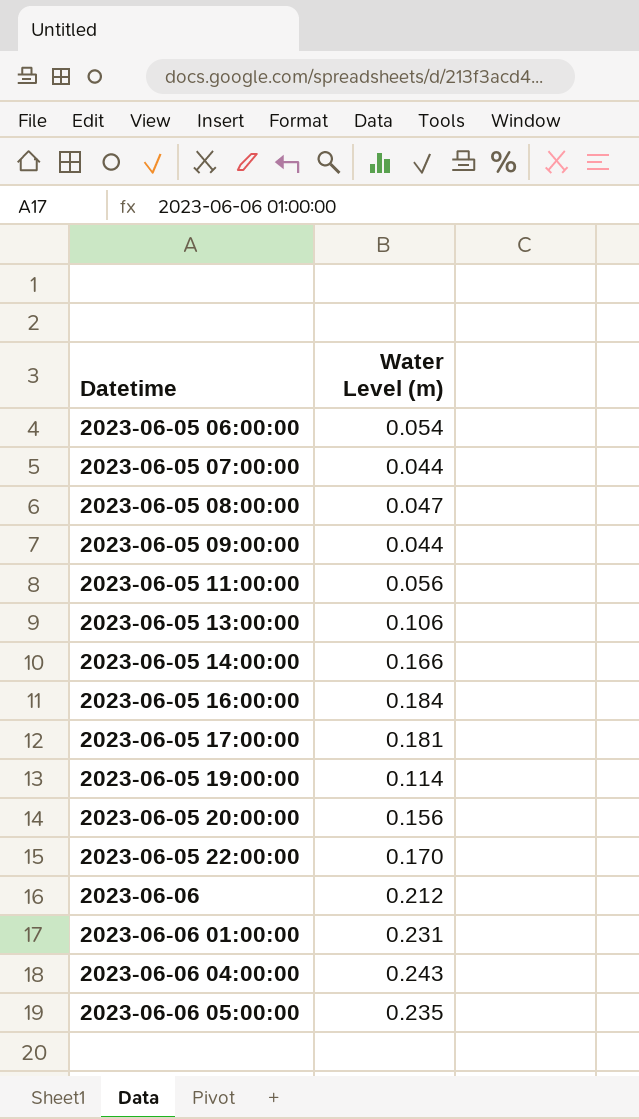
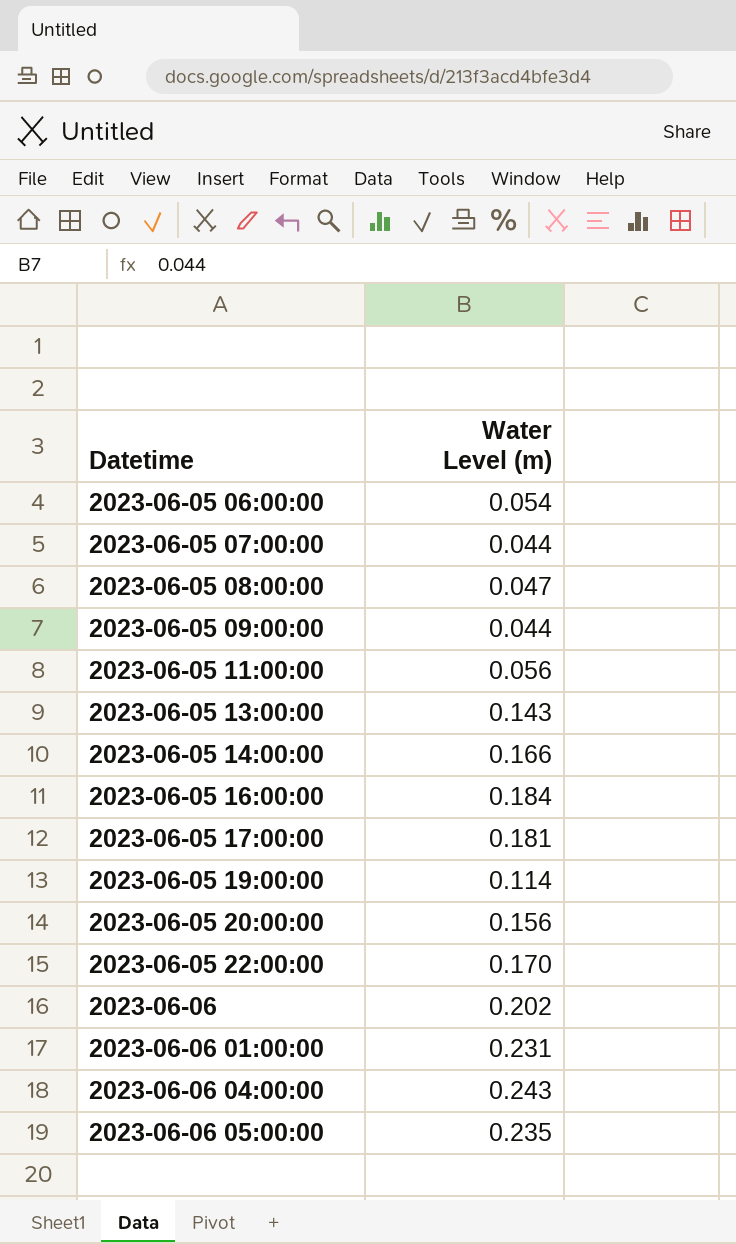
2023-06-05 13:00:00 | Water Level (m): 0.106 -> 0.143
2023-06-06 | Water Level (m): 0.212 -> 0.202

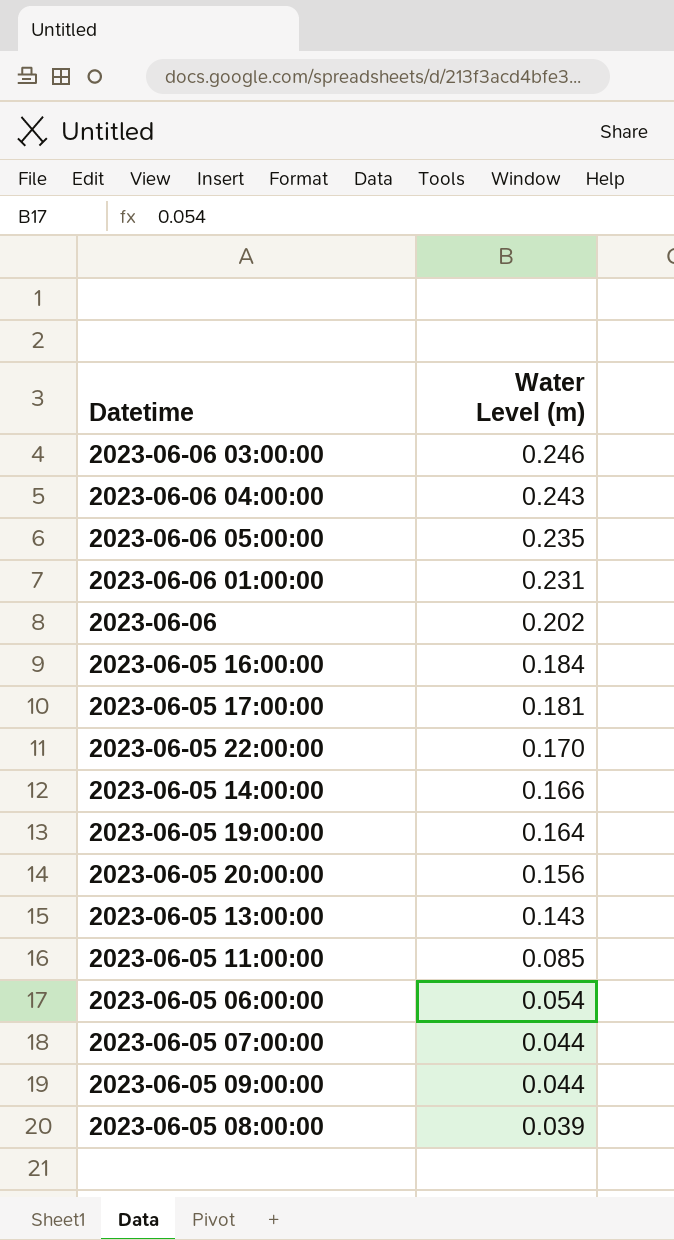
row order: Datetime ascending -> Water Level (m) descending
row 2023-06-06 03:00:00: none -> 0.246
2023-06-05 19:00:00 | Water Level (m): 0.114 -> 0.164
2023-06-05 11:00:00 | Water Level (m): 0.056 -> 0.085
2023-06-05 08:00:00 | Water Level (m): 0.047 -> 0.039

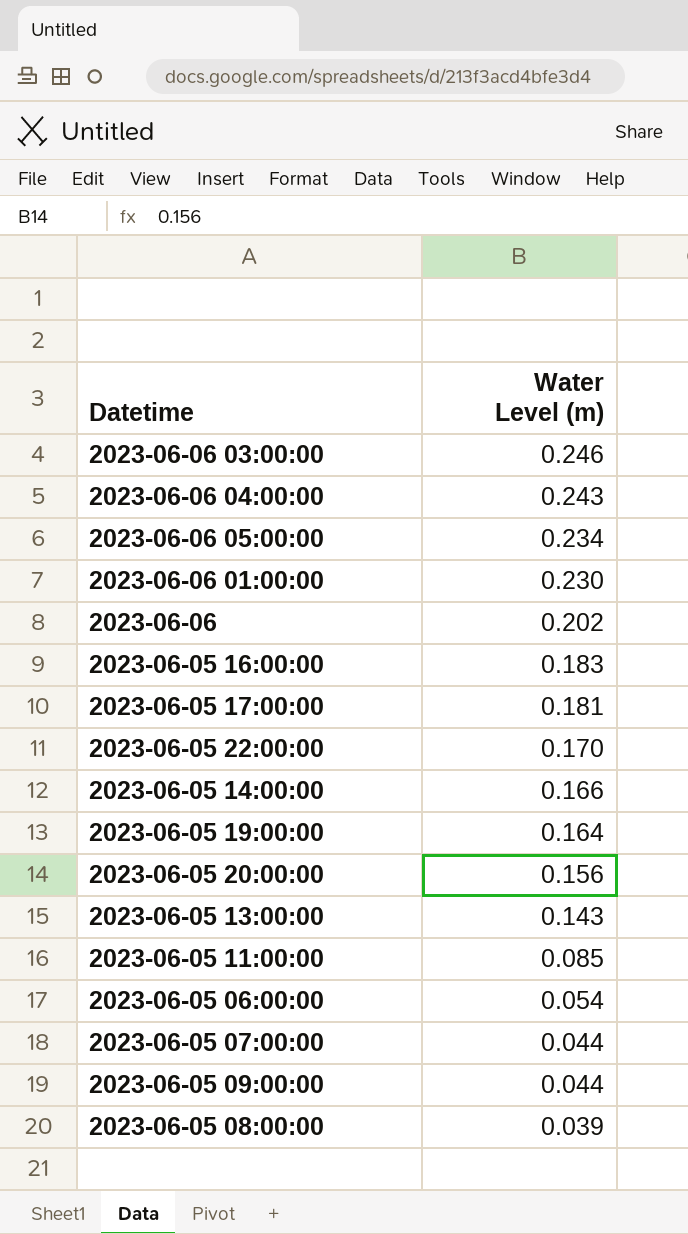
2023-06-06 05:00:00 | Water Level (m): 0.235 -> 0.234
2023-06-06 01:00:00 | Water Level (m): 0.231 -> 0.230
2023-06-05 16:00:00 | Water Level (m): 0.184 -> 0.183

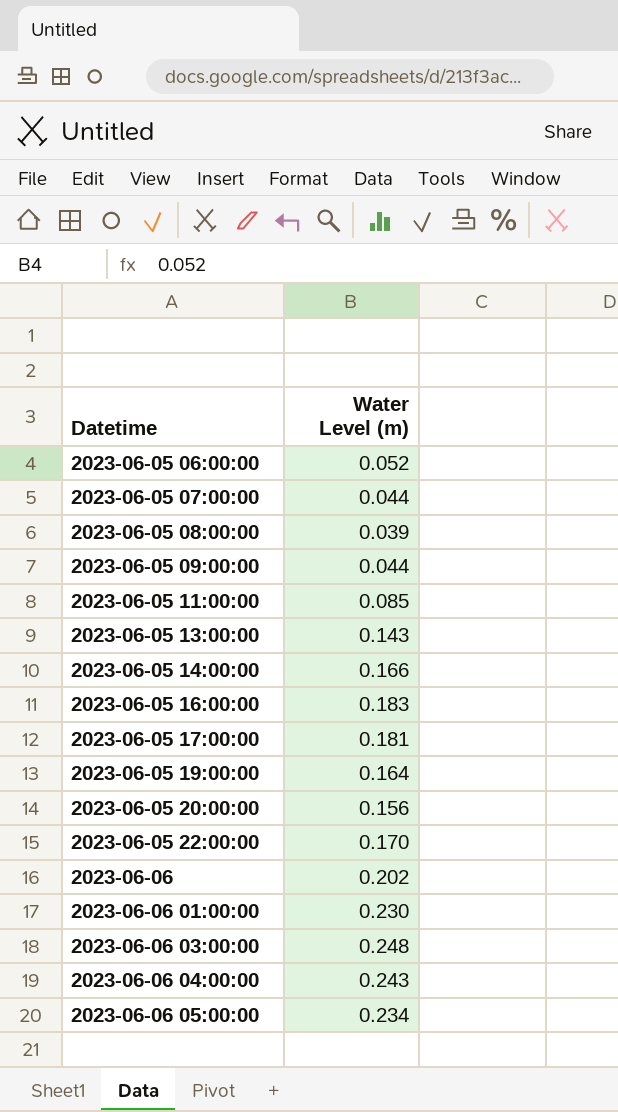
row order: Water Level (m) descending -> Datetime ascending
2023-06-05 06:00:00 | Water Level (m): 0.054 -> 0.052
2023-06-06 03:00:00 | Water Level (m): 0.246 -> 0.248

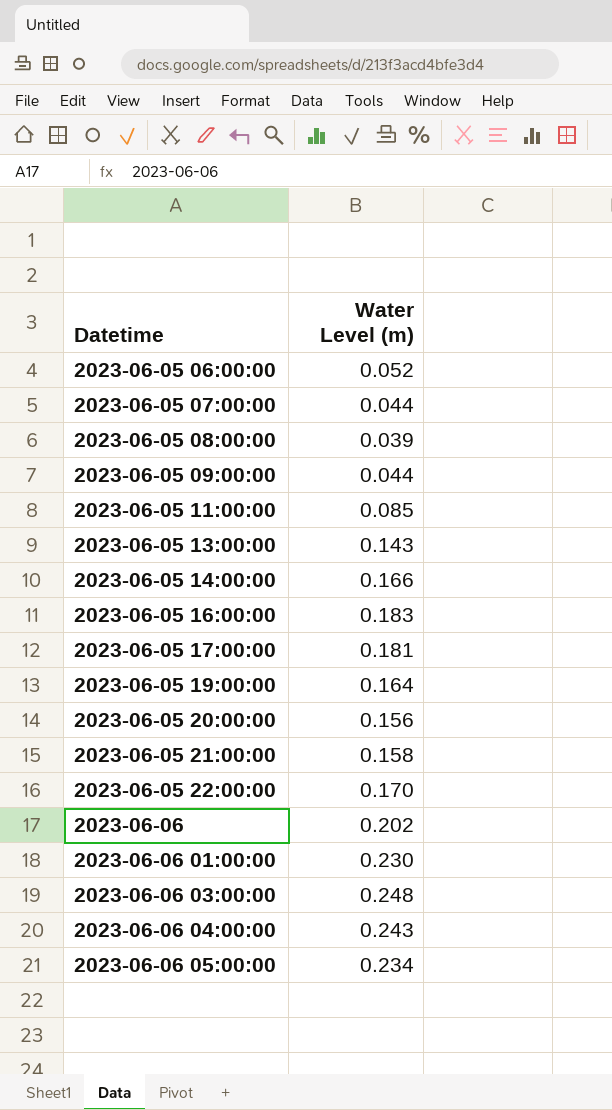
row 2023-06-05 21:00:00: none -> 0.158

